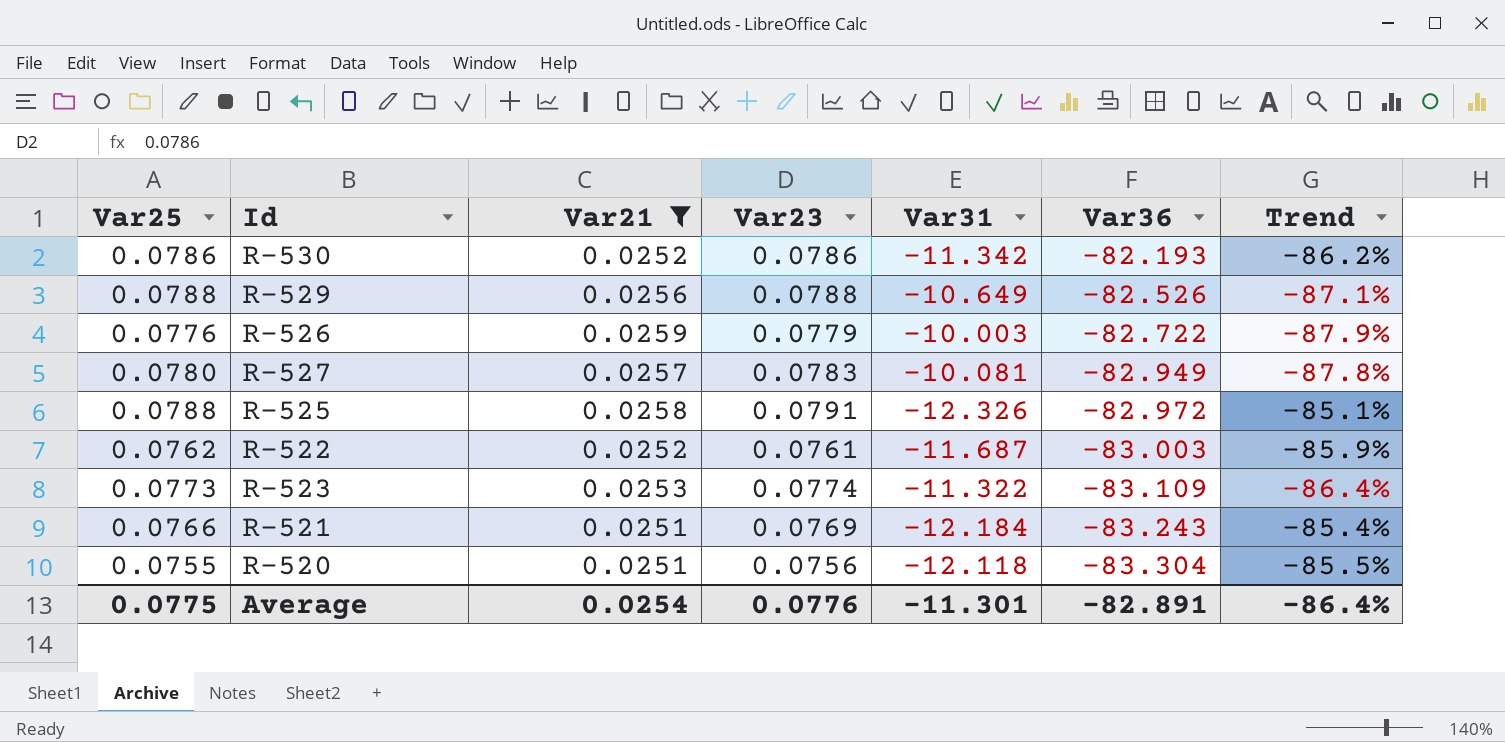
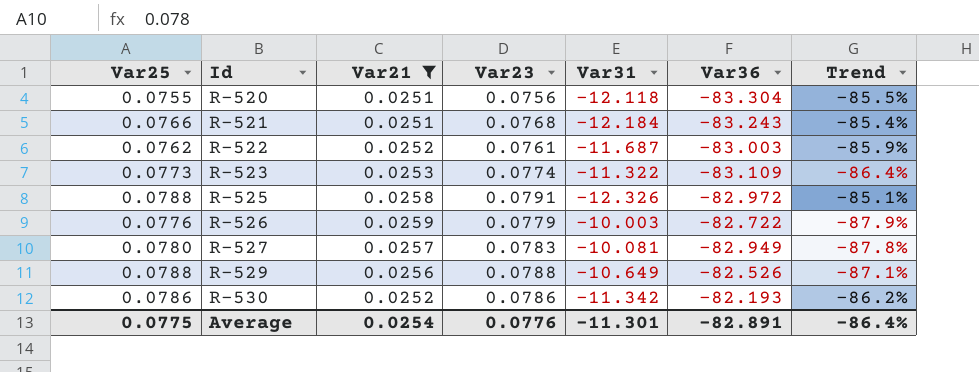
row order: Var36 descending -> Id ascending
R-521 | Var23: 0.0769 -> 0.0768

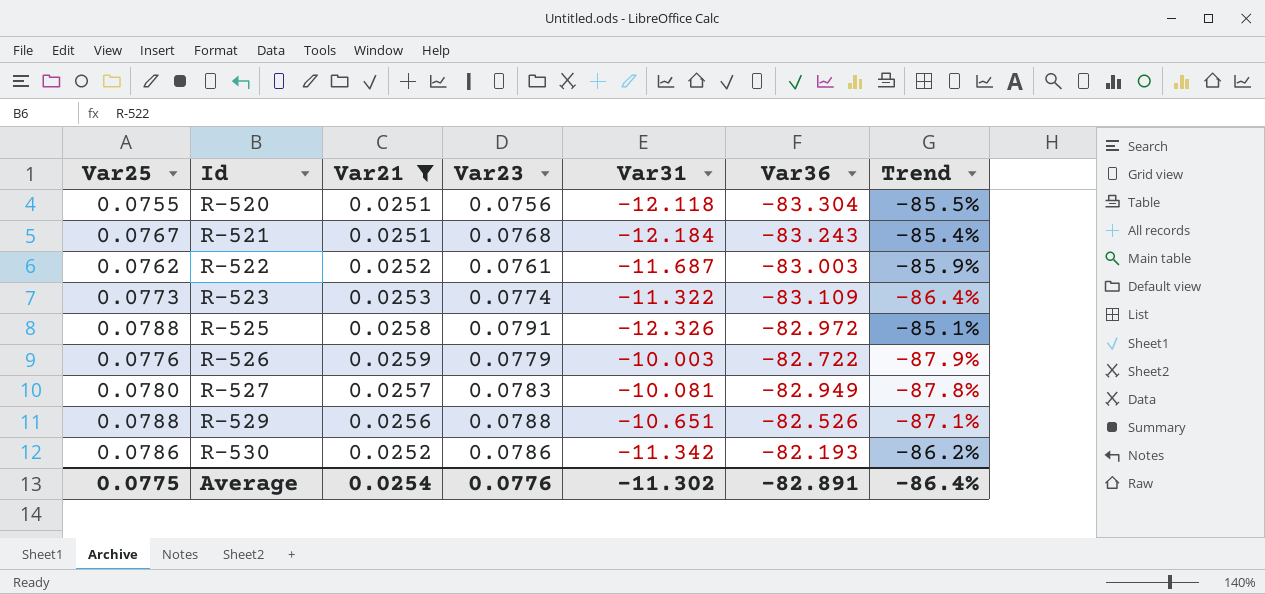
R-521 | Var25: 0.0766 -> 0.0767
R-529 | Var31: -10.649 -> -10.651
Average | Var31: -11.301 -> -11.302

